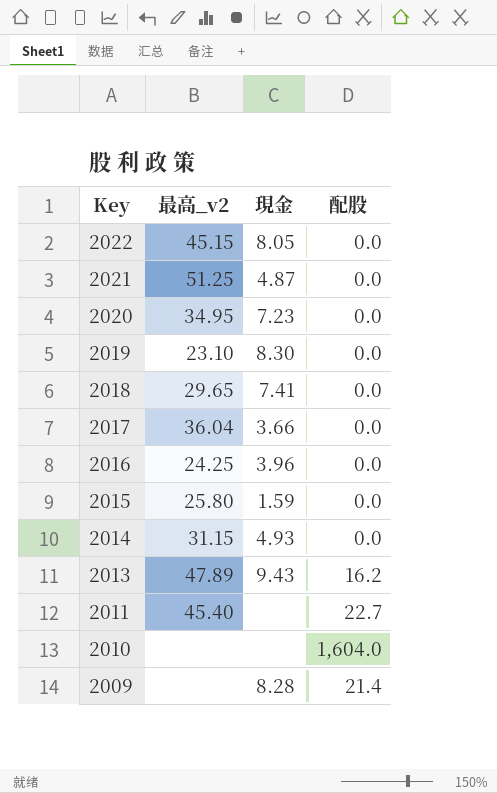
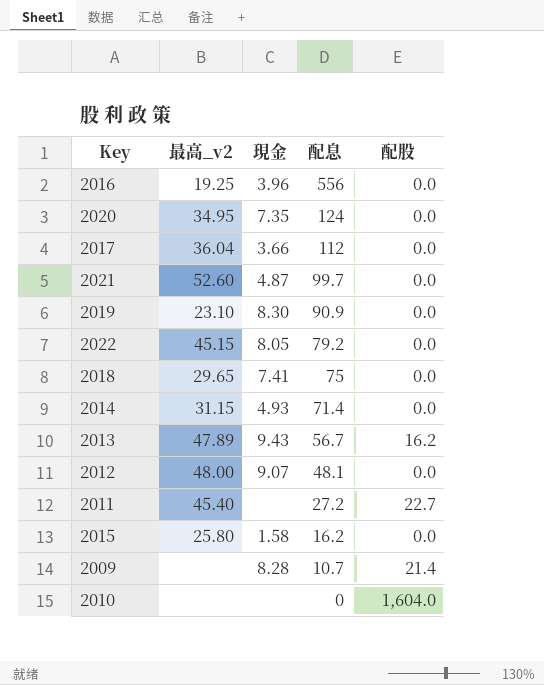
row order: Key descending -> 配息 descending
column 配息 | position: none -> 4
2016 | 最高_v2: 24.25 -> 19.25
2020 | 現金: 7.23 -> 7.35
2021 | 最高_v2: 51.25 -> 52.60
row 2012: none -> 48.00 | 9.07 | 48.1 | 0.0
2015 | 現金: 1.59 -> 1.58

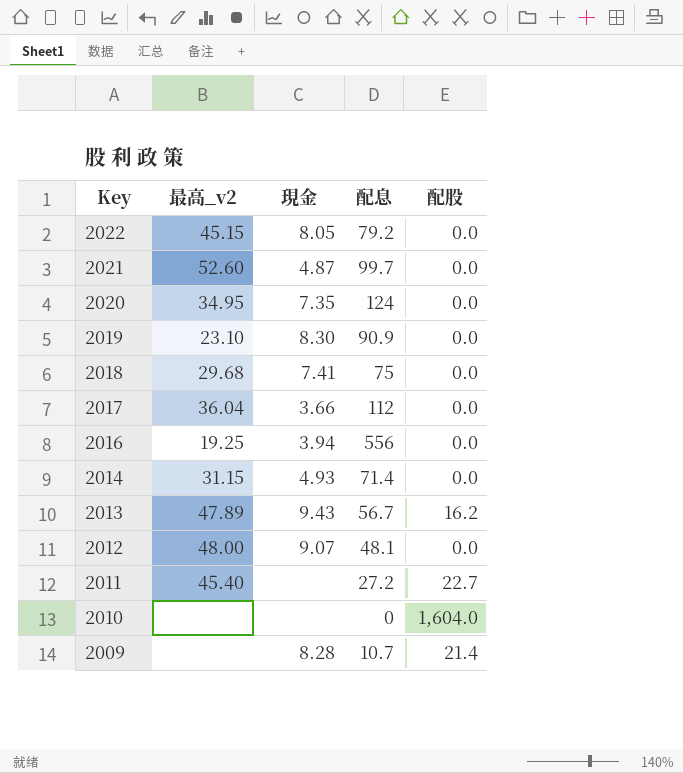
row order: 配息 descending -> Key descending
row 2015: 25.80 | 1.58 | 16.2 | 0.0 -> none
2018 | 最高_v2: 29.65 -> 29.68
2016 | 現金: 3.96 -> 3.94

